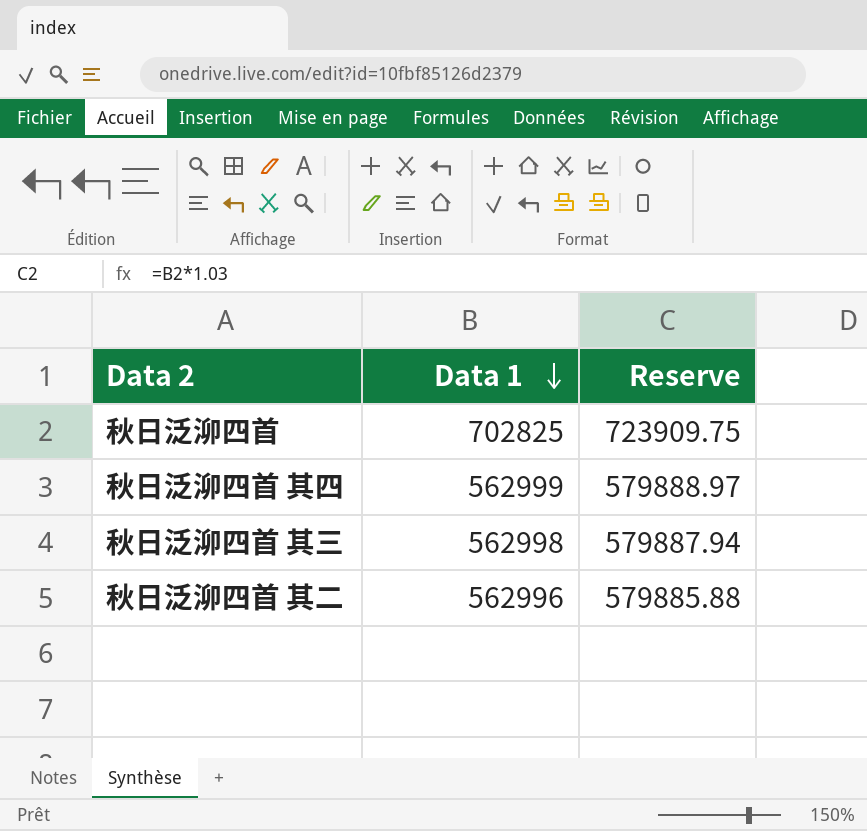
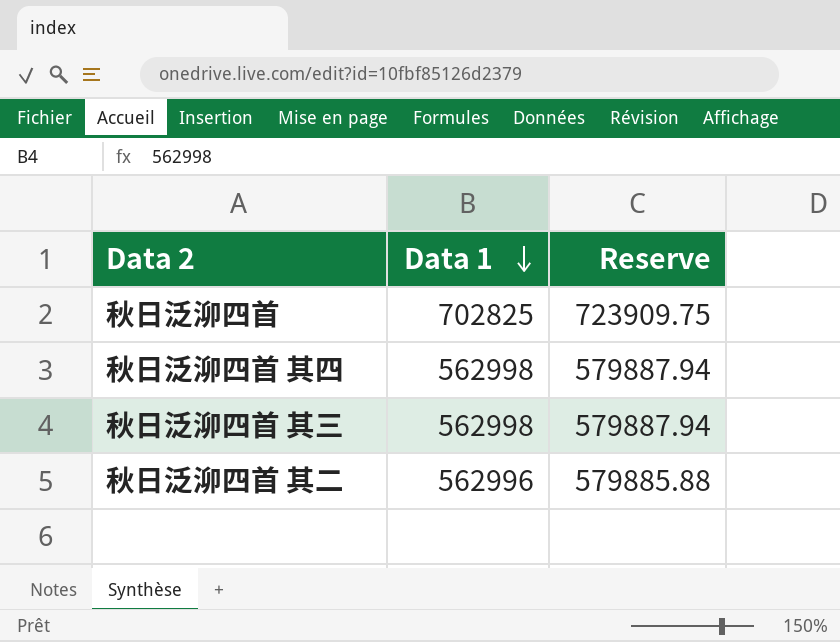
秋日泛泖四首 其四 | Data 1: 562999 -> 562998
秋日泛泖四首 其四 | Reserve: 579888.97 -> 579887.94

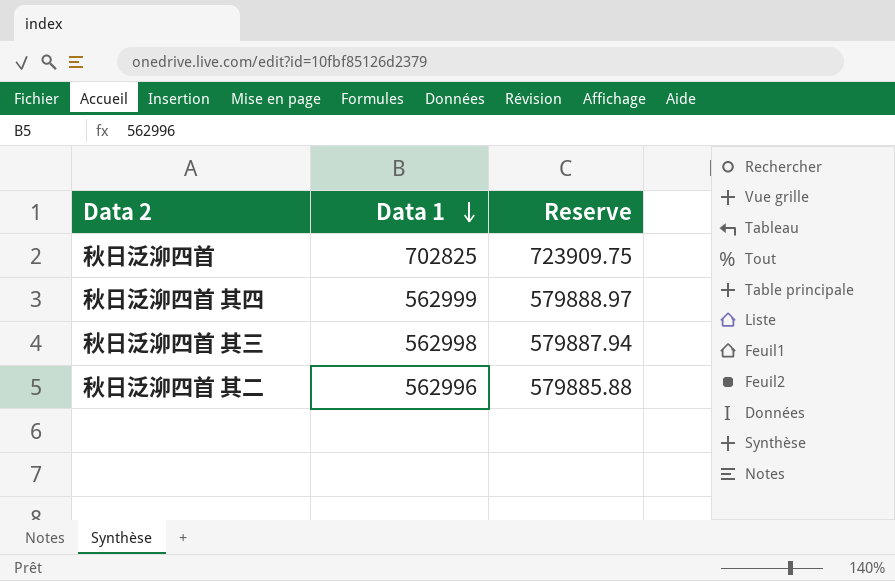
秋日泛泖四首 其四 | Data 1: 562998 -> 562999
秋日泛泖四首 其四 | Reserve: 579887.94 -> 579888.97

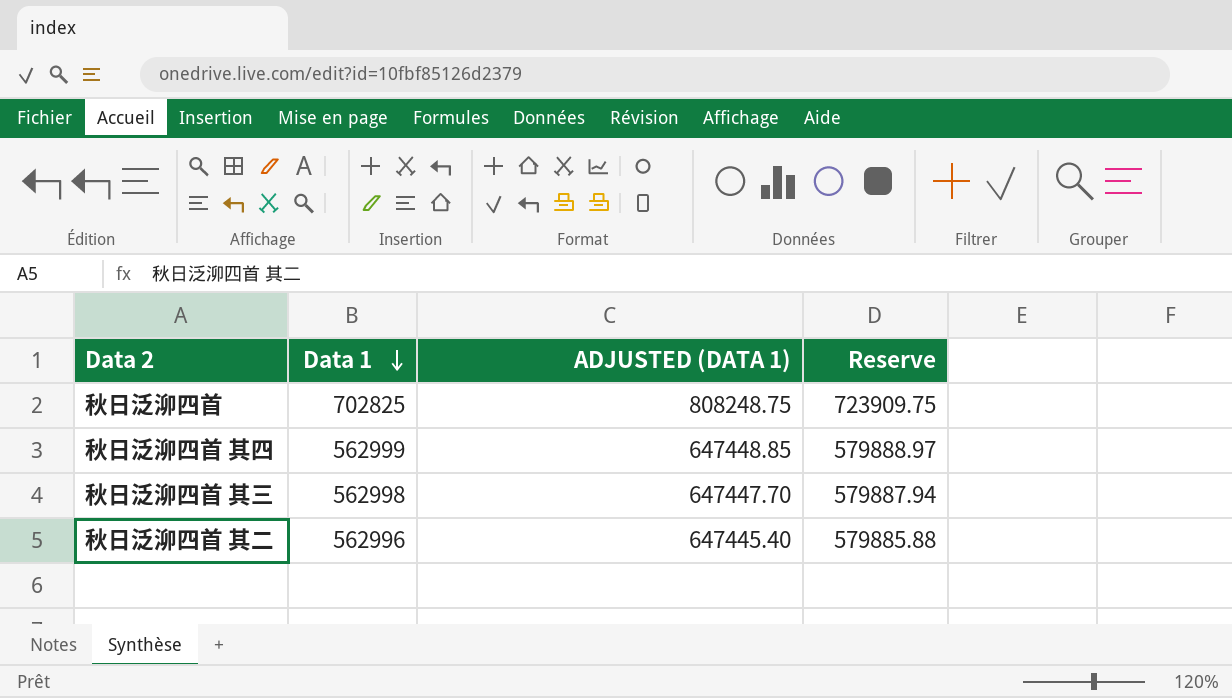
column ADJUSTED (DATA 1) | formula: none -> [Data 1] * 1.15

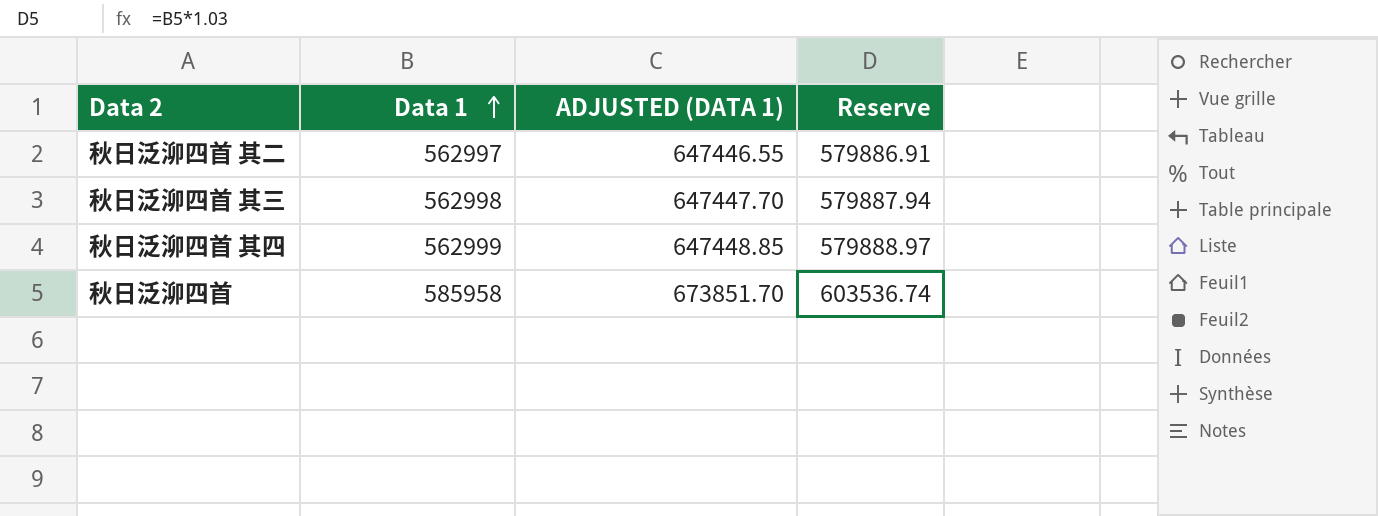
row order: Data 1 descending -> Data 1 ascending
秋日泛泖四首 其二 | Data 1: 562996 -> 562997
秋日泛泖四首 其二 | ADJUSTED (DATA 1): 647445.40 -> 647446.55
秋日泛泖四首 其二 | Reserve: 579885.88 -> 579886.91
秋日泛泖四首 | Data 1: 702825 -> 585958
秋日泛泖四首 | ADJUSTED (DATA 1): 808248.75 -> 673851.70
秋日泛泖四首 | Reserve: 723909.75 -> 603536.74

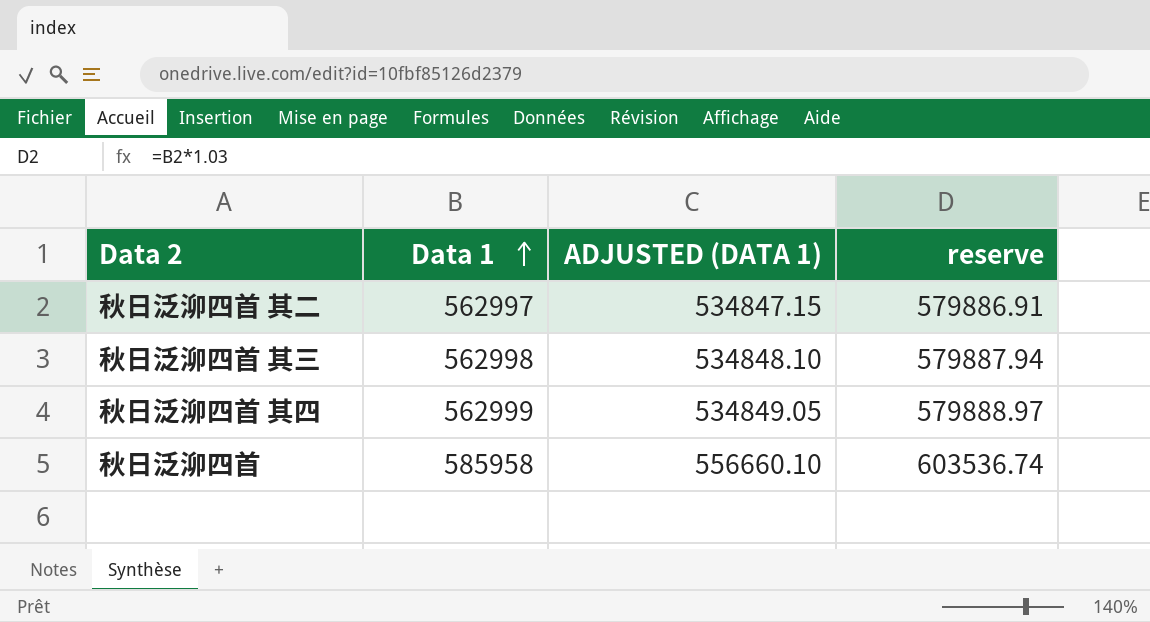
column ADJUSTED (DATA 1) | formula: [Data 1] * 1.15 -> [Data 1] * 0.95
column name: Reserve -> reserve

